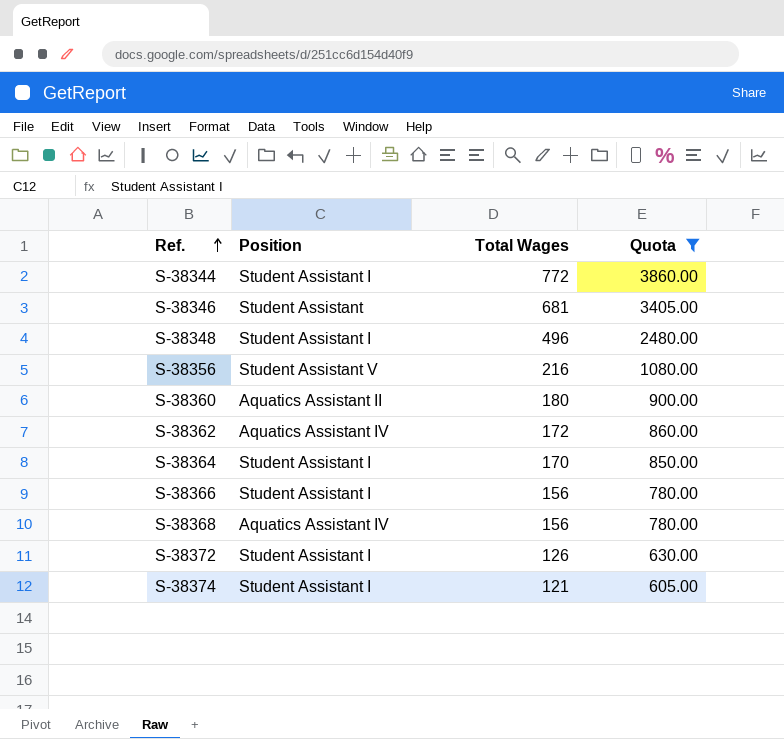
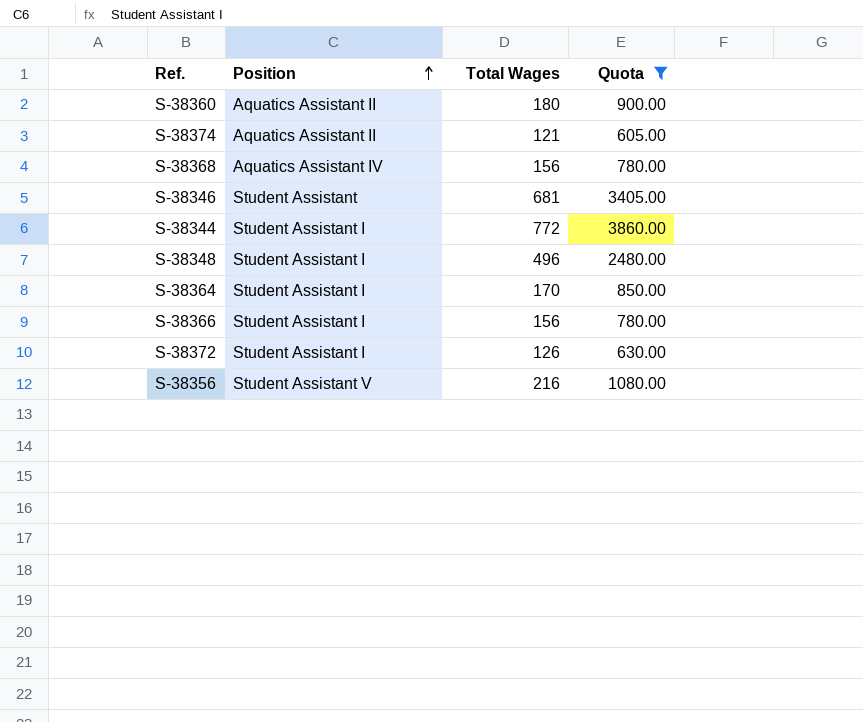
row order: Ref. ascending -> Position ascending
row S-38362: Aquatics Assistant IV | 172 | 860.00 -> none
S-38374 | Position: Student Assistant I -> Aquatics Assistant II

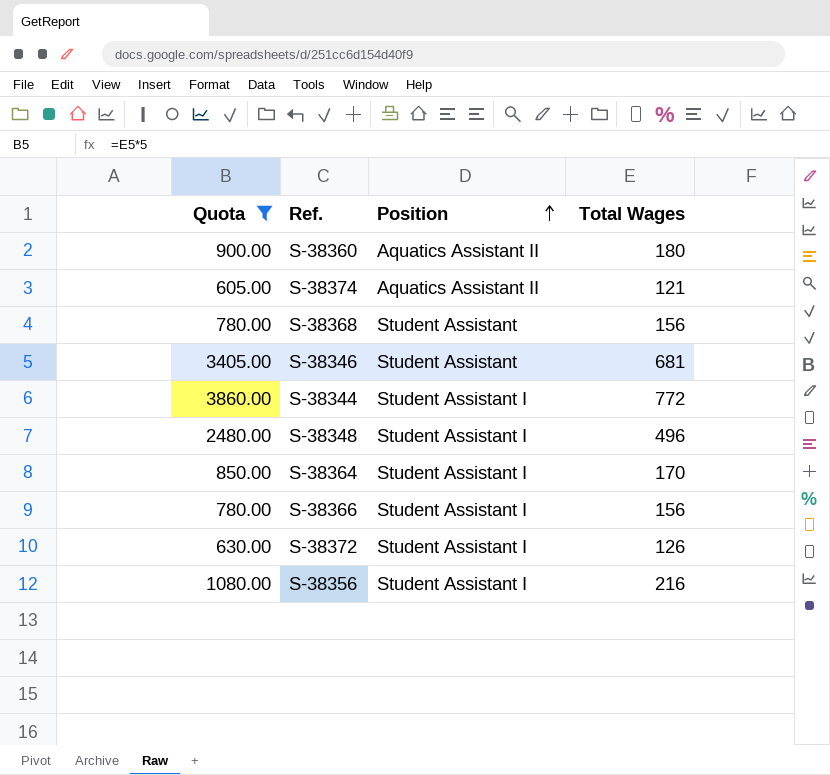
column Quota | position: 4 -> 1
S-38368 | Position: Aquatics Assistant IV -> Student Assistant
S-38356 | Position: Student Assistant V -> Student Assistant I

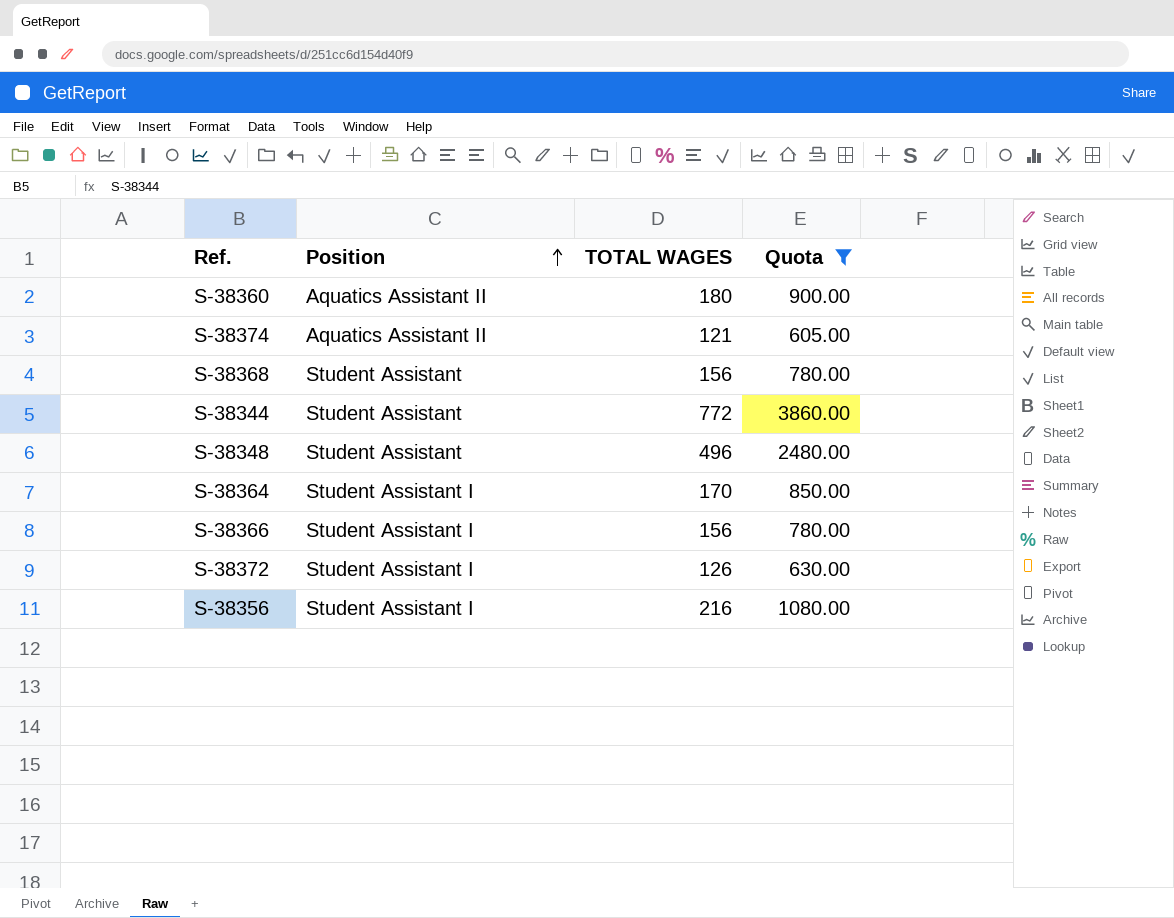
column name: Total Wages -> TOTAL WAGES
column Quota | position: 1 -> 4
row S-38346: 3405.00 | Student Assistant | 681 -> none
S-38344 | Position: Student Assistant I -> Student Assistant
S-38348 | Position: Student Assistant I -> Student Assistant

